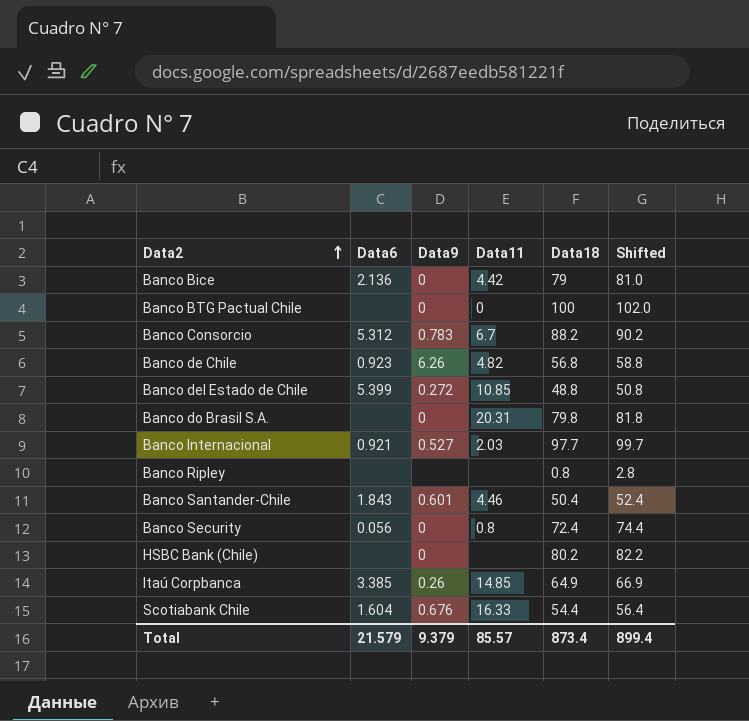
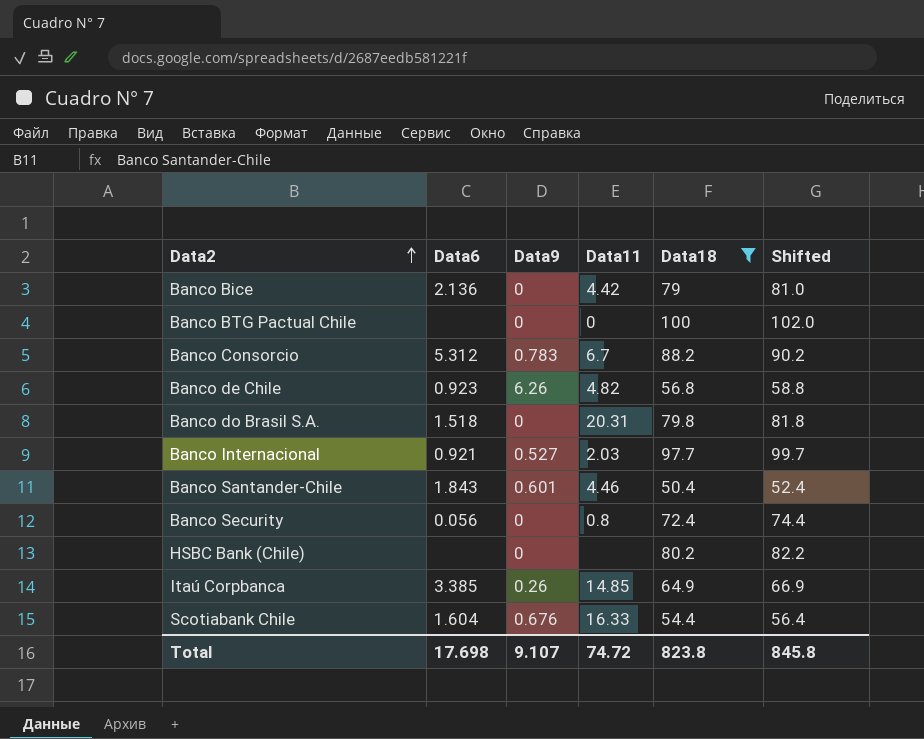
filter: none -> Data18 >= 50.4
Banco do Brasil S.A. | Data6: none -> 1.518
Total | Data6: 21.579 -> 17.698
Total | Data9: 9.379 -> 9.107
Total | Data11: 85.57 -> 74.72
Total | Data18: 873.4 -> 823.8
Total | Shifted: 899.4 -> 845.8

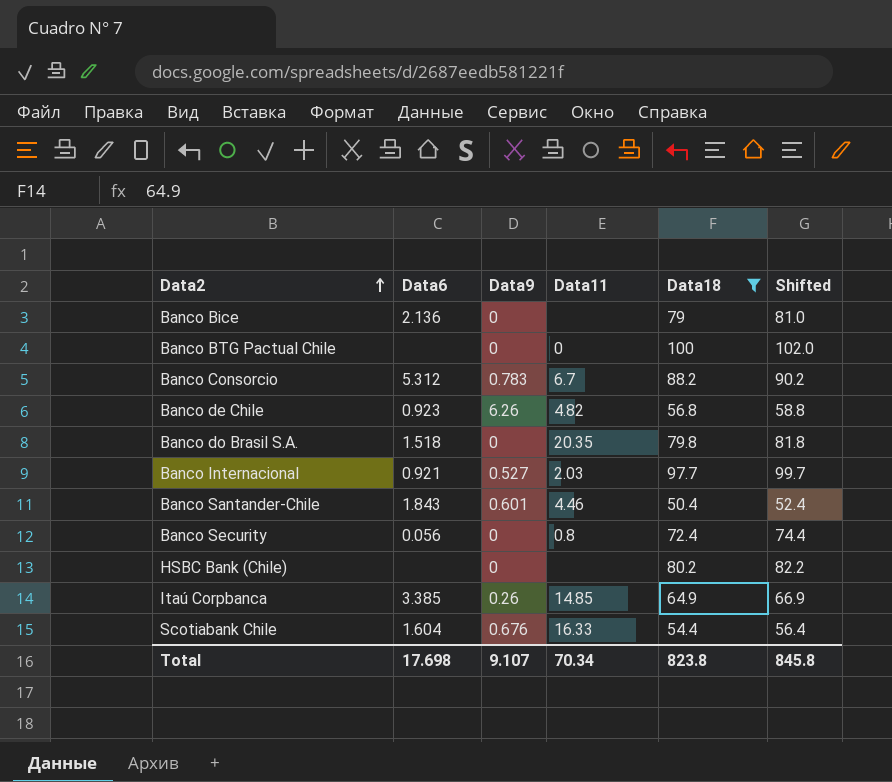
Banco Bice | Data11: 4.42 -> none
Banco do Brasil S.A. | Data11: 20.31 -> 20.35
Total | Data11: 74.72 -> 70.34

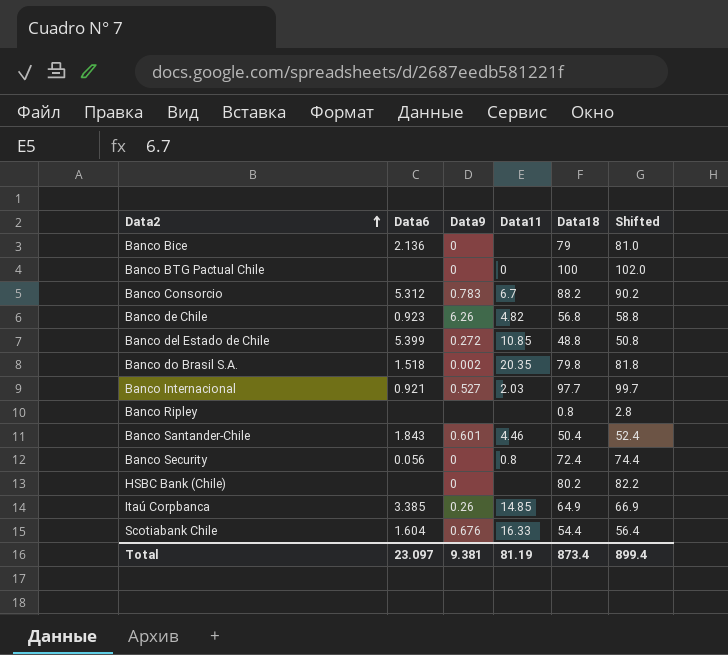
filter: Data18 >= 50.4 -> none
Banco do Brasil S.A. | Data9: 0 -> 0.002
Total | Data6: 17.698 -> 23.097
Total | Data9: 9.107 -> 9.381
Total | Data11: 70.34 -> 81.19
Total | Data18: 823.8 -> 873.4
Total | Shifted: 845.8 -> 899.4

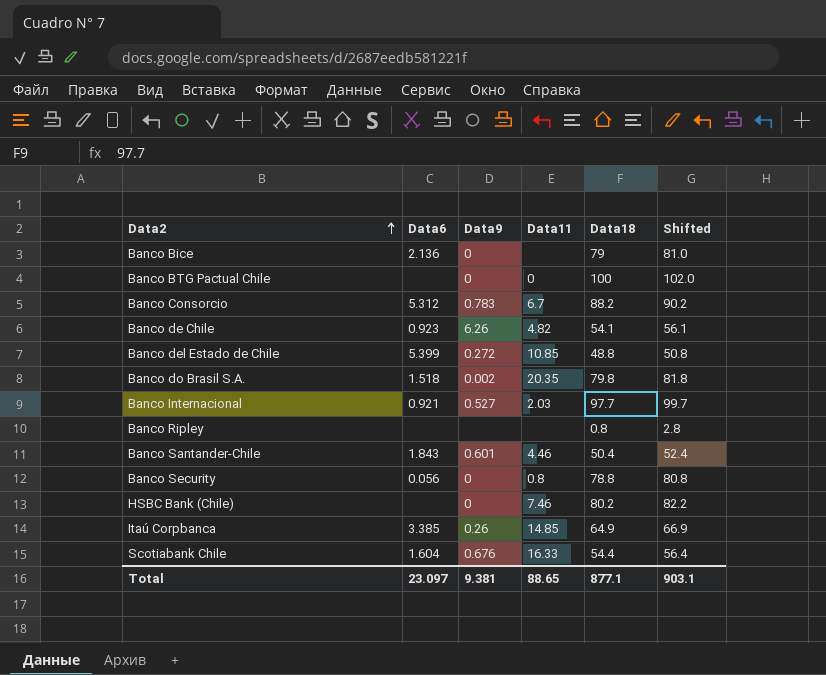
Banco de Chile | Data18: 56.8 -> 54.1
Banco de Chile | Shifted: 58.8 -> 56.1
Banco Security | Data18: 72.4 -> 78.8
Banco Security | Shifted: 74.4 -> 80.8
HSBC Bank (Chile) | Data11: none -> 7.46
Total | Data11: 81.19 -> 88.65
Total | Data18: 873.4 -> 877.1
Total | Shifted: 899.4 -> 903.1

